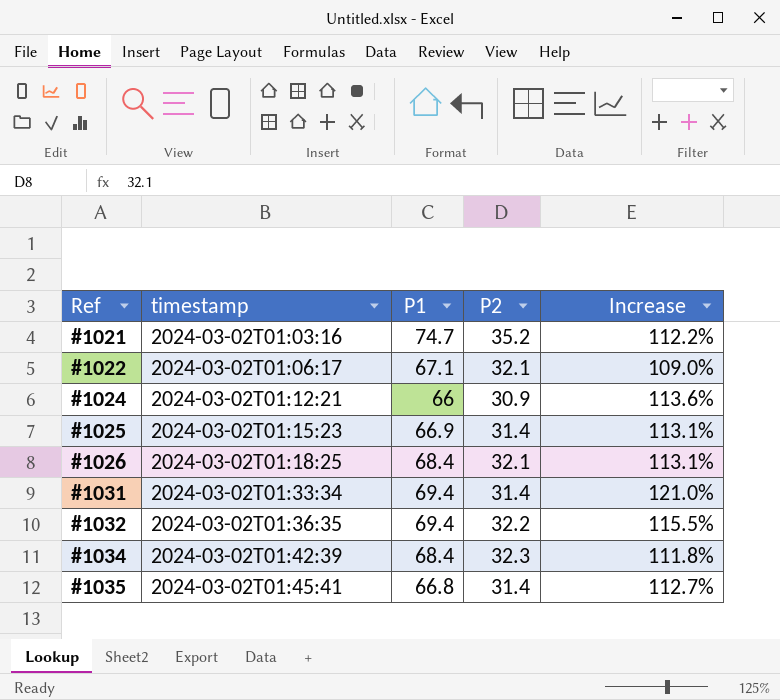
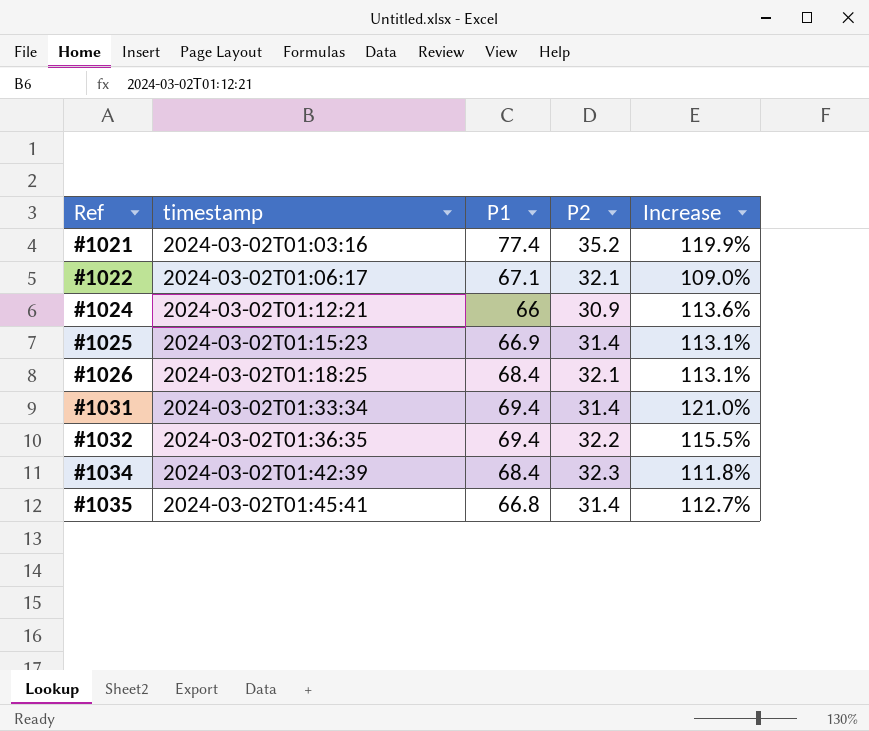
#1021 | P1: 74.7 -> 77.4
#1021 | Increase: 112.2% -> 119.9%

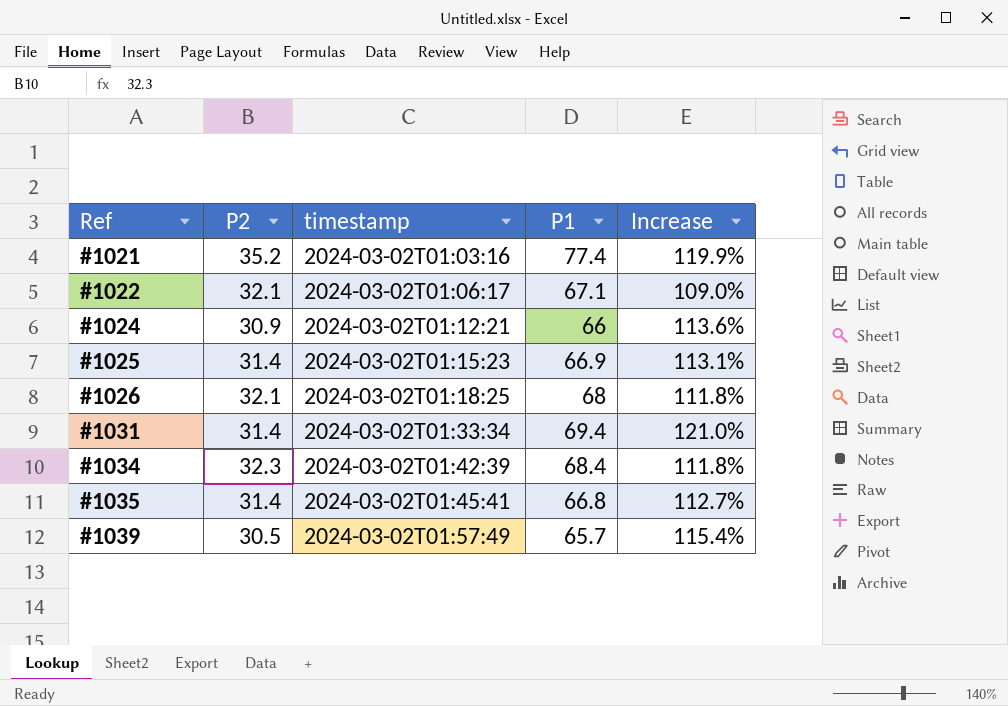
column P2 | position: 4 -> 2
row #1032: 2024-03-02T01:36:35 | 69.4 | 32.2 | 115.5% -> none
#1026 | P1: 68.4 -> 68
#1026 | Increase: 113.1% -> 111.8%
row #1039: none -> 30.5 | 2024-03-02T01:57:49 | 65.7 | 115.4%

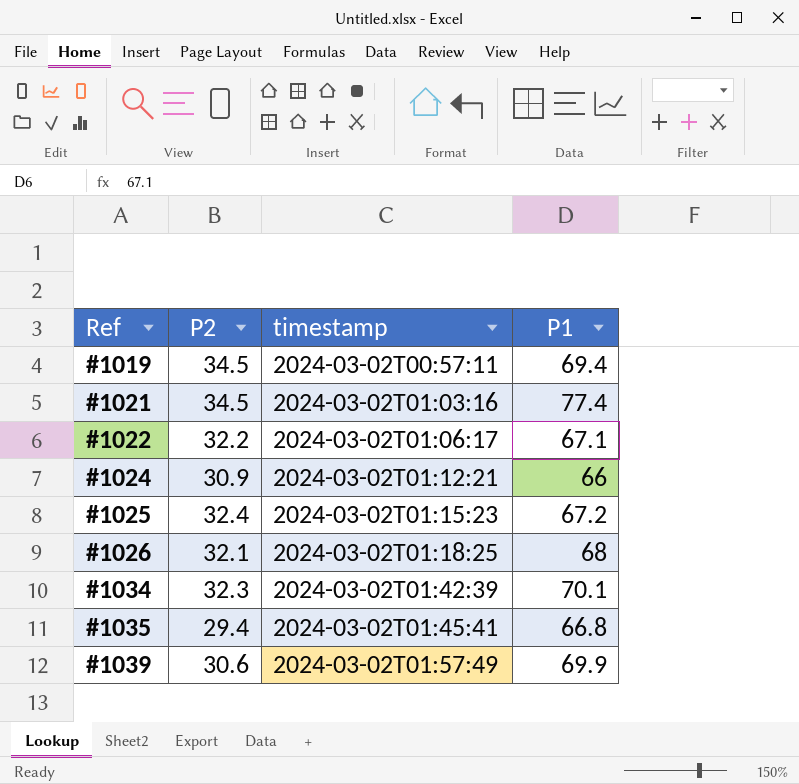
column Increase | formula: ([P1] - [P2]) / [P2] -> none
row #1031: 31.4 | 2024-03-02T01:33:34 | 69.4 | 121.0% -> none
row #1019: none -> 34.5 | 2024-03-02T00:57:11 | 69.4
#1021 | P2: 35.2 -> 34.5
#1022 | P2: 32.1 -> 32.2
#1025 | P2: 31.4 -> 32.4
#1025 | P1: 66.9 -> 67.2
#1034 | P1: 68.4 -> 70.1
#1035 | P2: 31.4 -> 29.4
#1039 | P2: 30.5 -> 30.6
#1039 | P1: 65.7 -> 69.9

